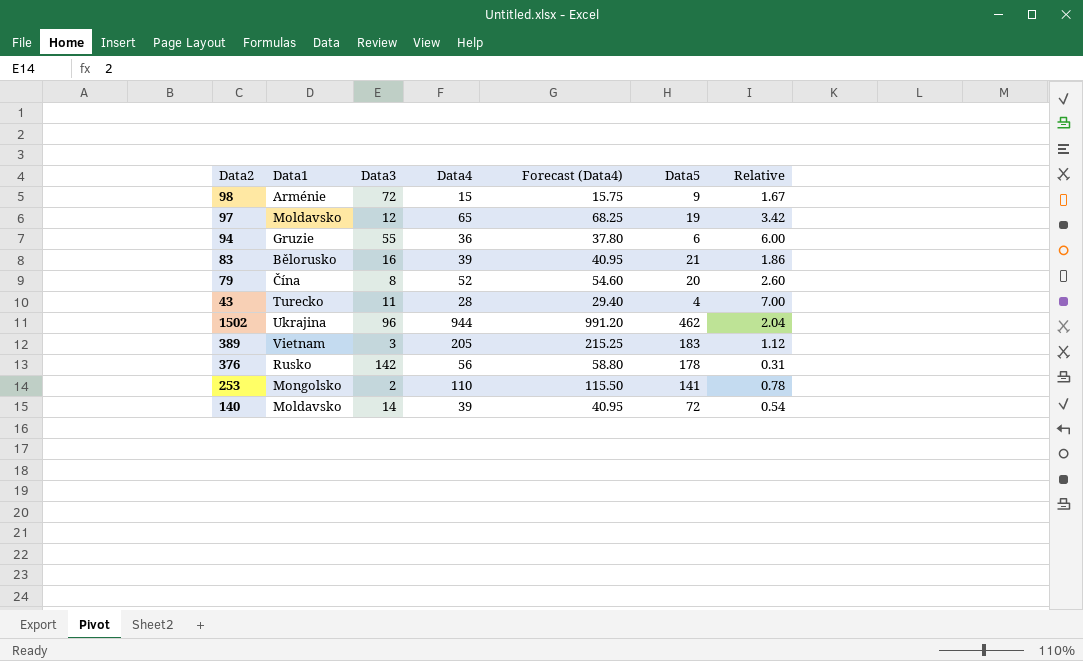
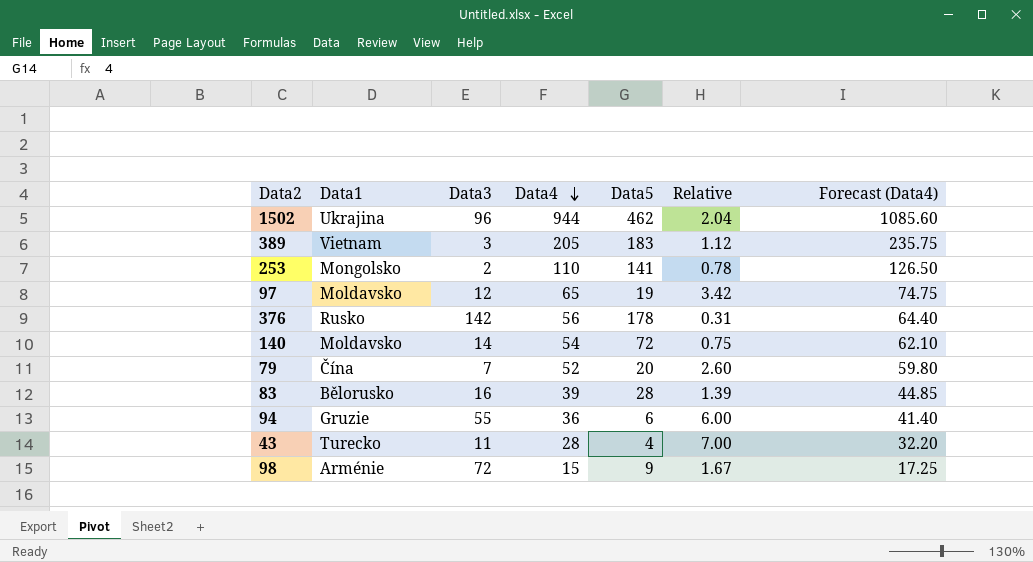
row order: none -> Data4 descending
column Forecast (Data4) | formula: [Data4] * 1.05 -> [Data4] * 1.15
column Forecast (Data4) | position: 5 -> 7
140 | Data4: 39 -> 54
140 | Relative: 0.54 -> 0.75
79 | Data3: 8 -> 7
83 | Data5: 21 -> 28
83 | Relative: 1.86 -> 1.39

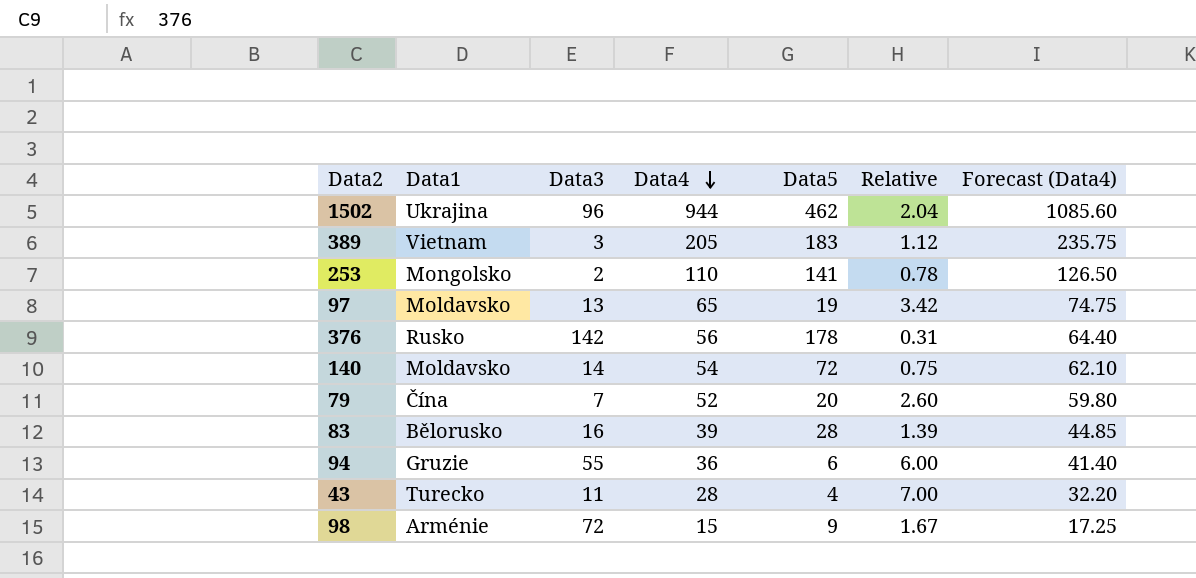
97 | Data3: 12 -> 13

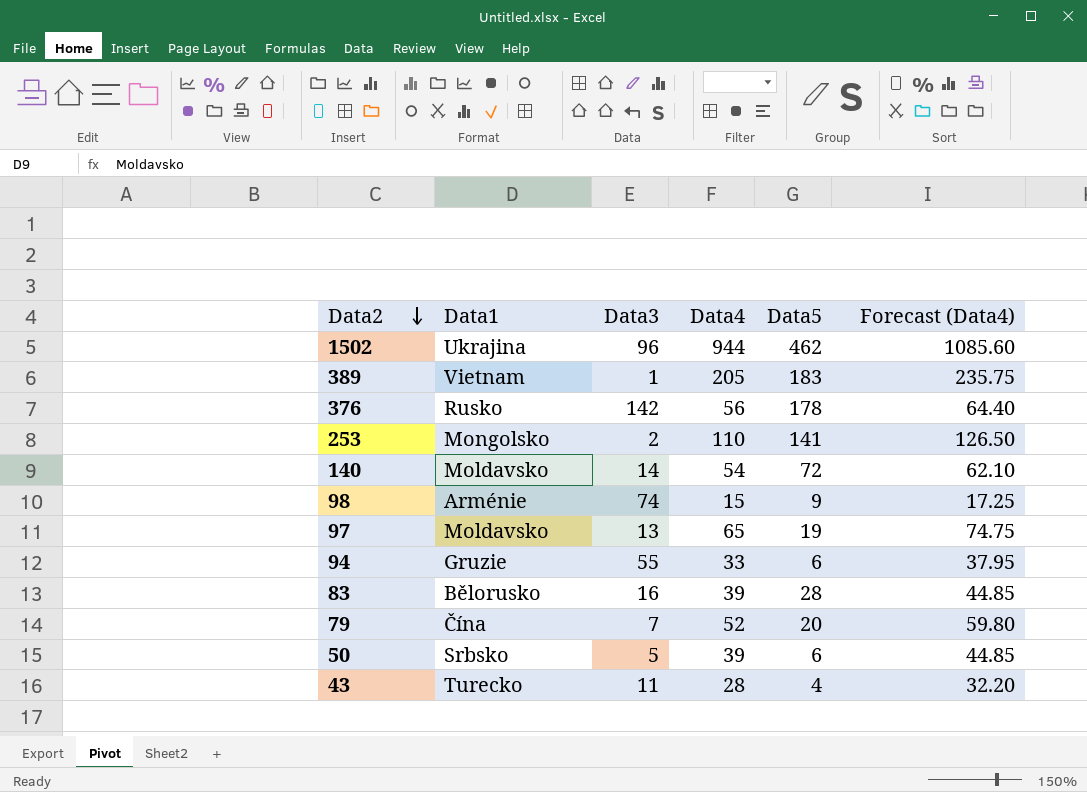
row order: Data4 descending -> Data2 descending
column Relative | formula: [Data4] / [Data5] -> none
389 | Data3: 3 -> 1
98 | Data3: 72 -> 74
94 | Data4: 36 -> 33
94 | Forecast (Data4): 41.40 -> 37.95
row 50: none -> Srbsko | 5 | 39 | 6 | 44.85

